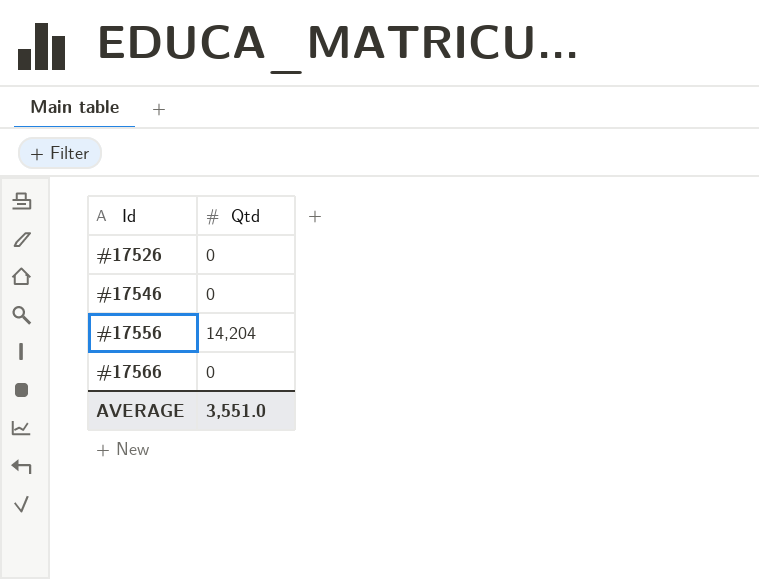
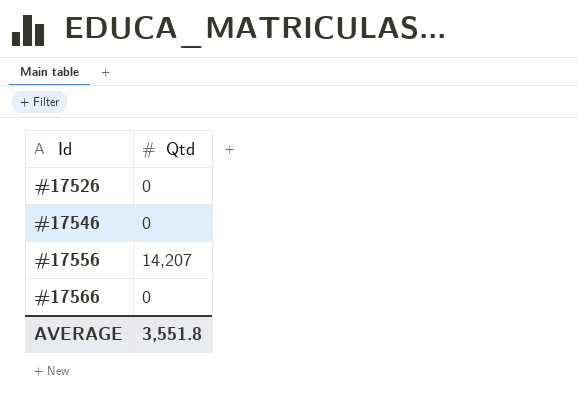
#17556 | Qtd: 14,204 -> 14,207
AVERAGE | Qtd: 3,551.0 -> 3,551.8

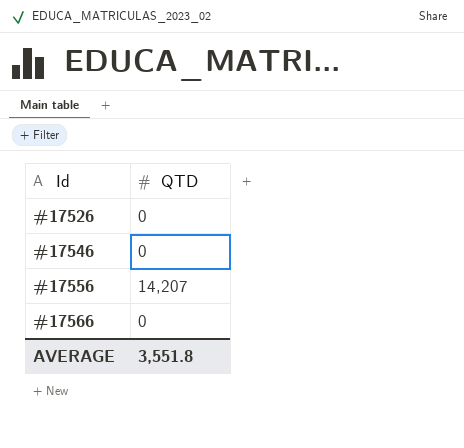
column name: Qtd -> QTD

